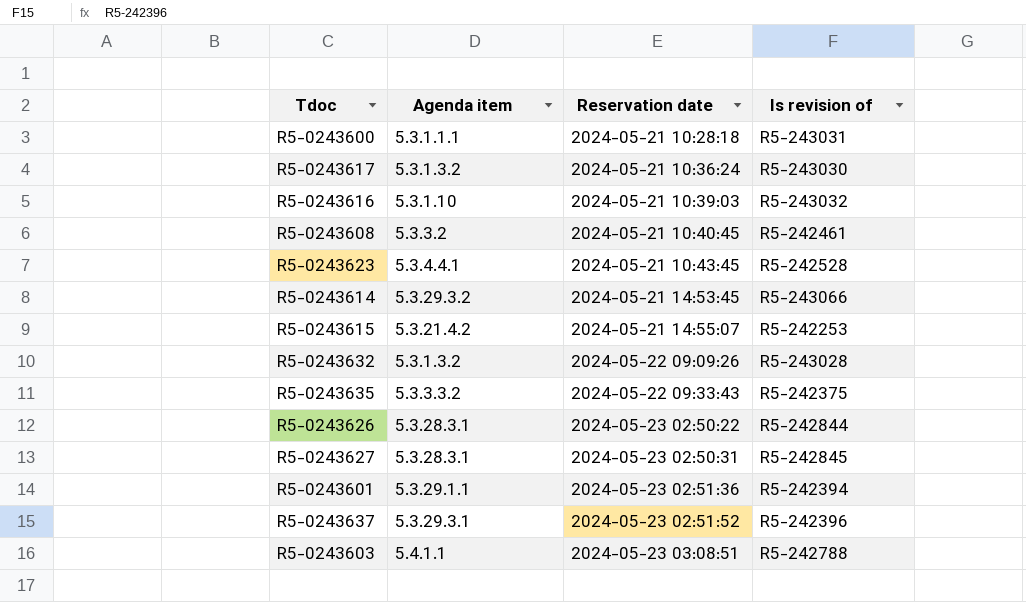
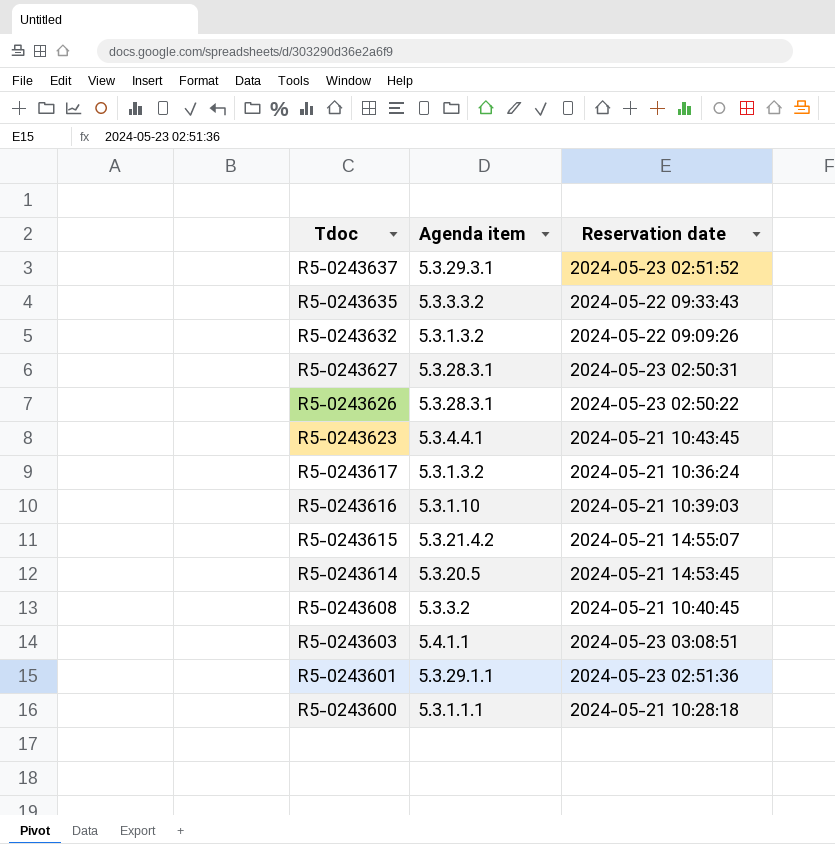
row order: Reservation date ascending -> Tdoc descending
column Is revision of | position: 4 -> none
R5-0243614 | Agenda item: 5.3.29.3.2 -> 5.3.20.5

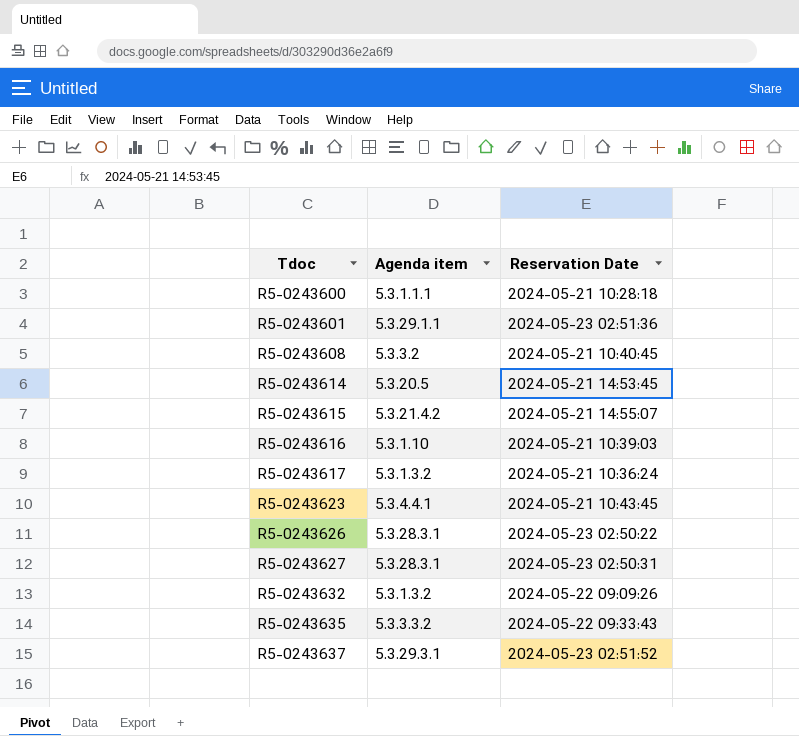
row order: Tdoc descending -> Tdoc ascending
column name: Reservation date -> Reservation Date
row R5-0243603: 5.4.1.1 | 2024-05-23 03:08:51 -> none

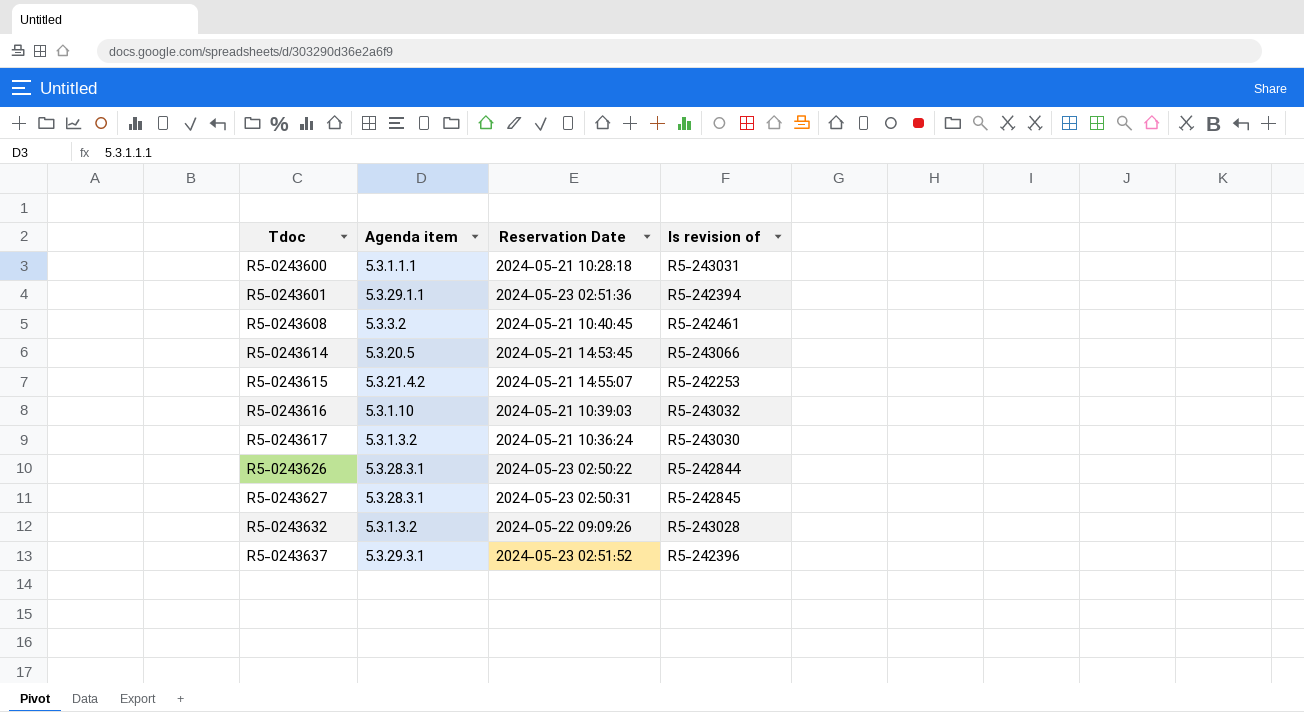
column Is revision of | position: none -> 4
row R5-0243623: 5.3.4.4.1 | 2024-05-21 10:43:45 -> none
row R5-0243635: 5.3.3.3.2 | 2024-05-22 09:33:43 -> none

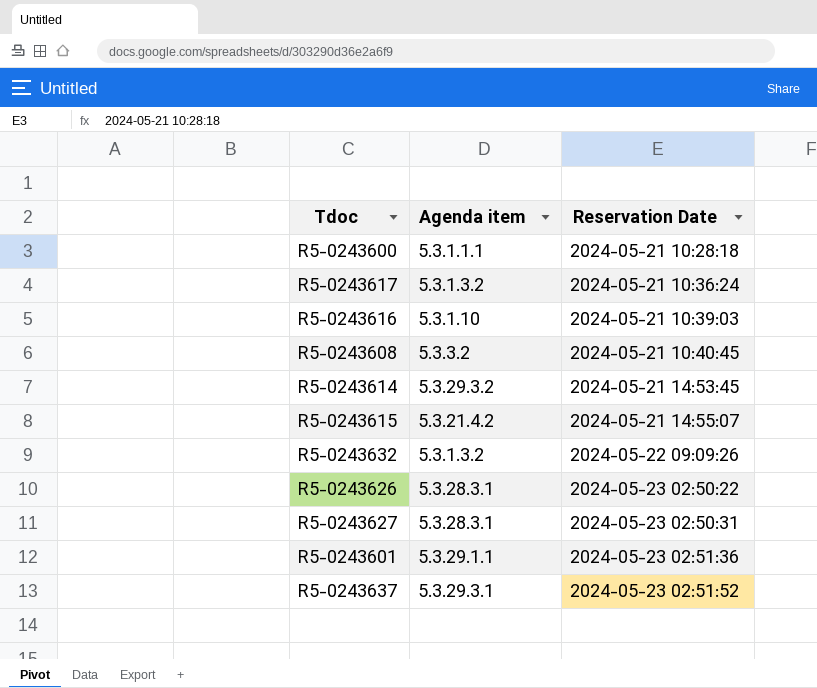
row order: Tdoc ascending -> Reservation Date ascending
column Is revision of | position: 4 -> none
R5-0243614 | Agenda item: 5.3.20.5 -> 5.3.29.3.2

